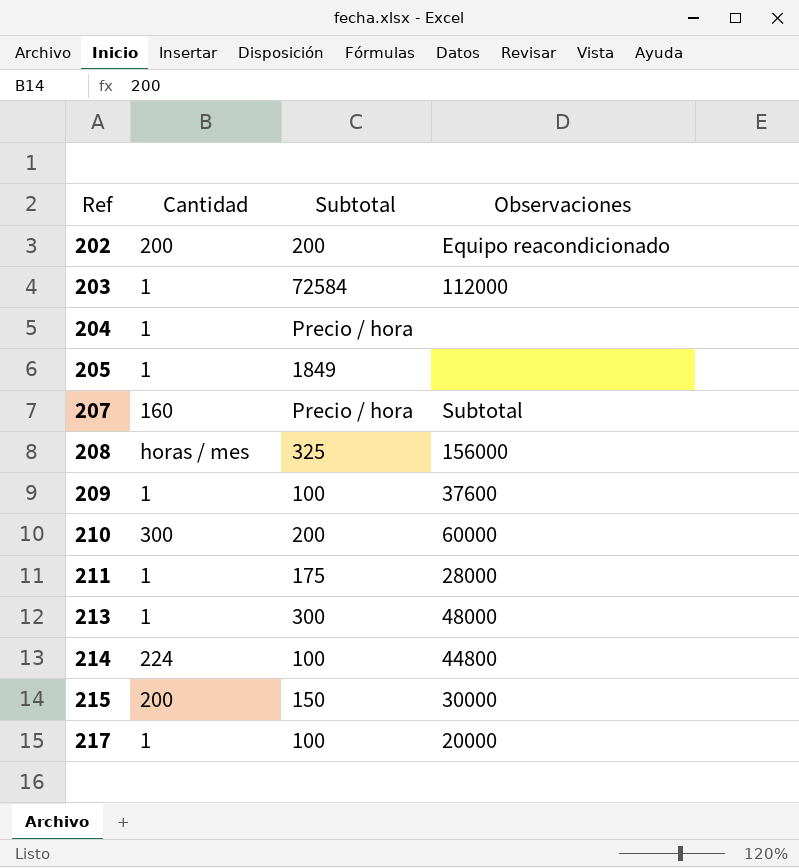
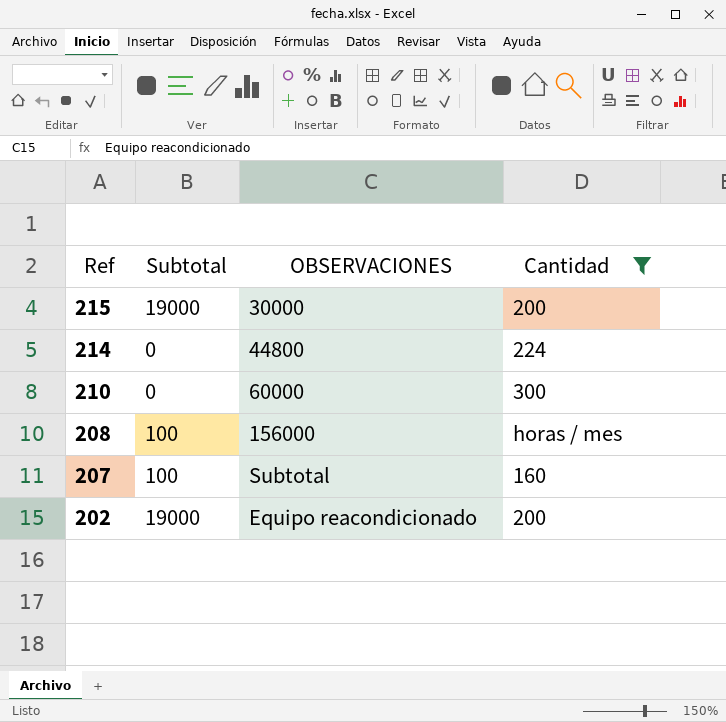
filter: none -> Cantidad != 1
row order: Ref ascending -> Ref descending
column name: Observaciones -> OBSERVACIONES
column Cantidad | position: 2 -> 4
215 | Subtotal: 150 -> 19000
214 | Subtotal: 100 -> 0
210 | Subtotal: 200 -> 0
208 | Subtotal: 325 -> 100
207 | Subtotal: Precio / hora -> 100
202 | Subtotal: 200 -> 19000

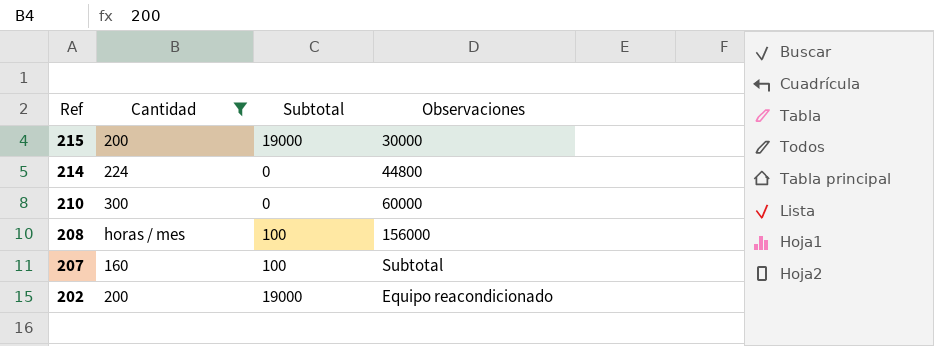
column Cantidad | position: 4 -> 2
column name: OBSERVACIONES -> Observaciones

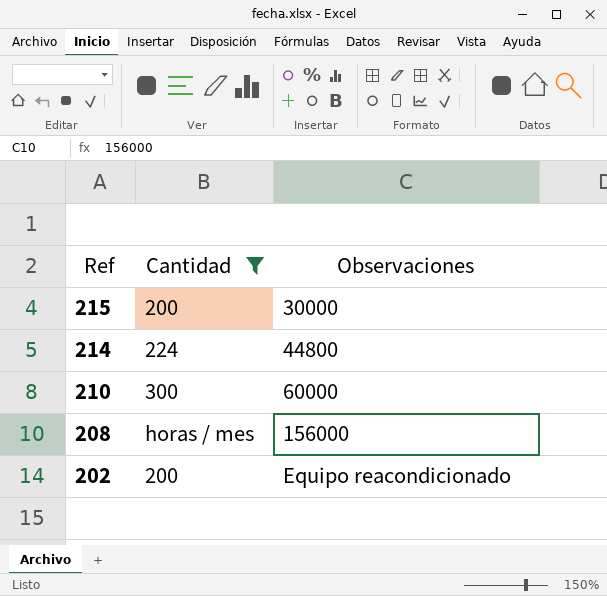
column Subtotal | position: 3 -> none
row 207: 160 | 100 | Subtotal -> none

